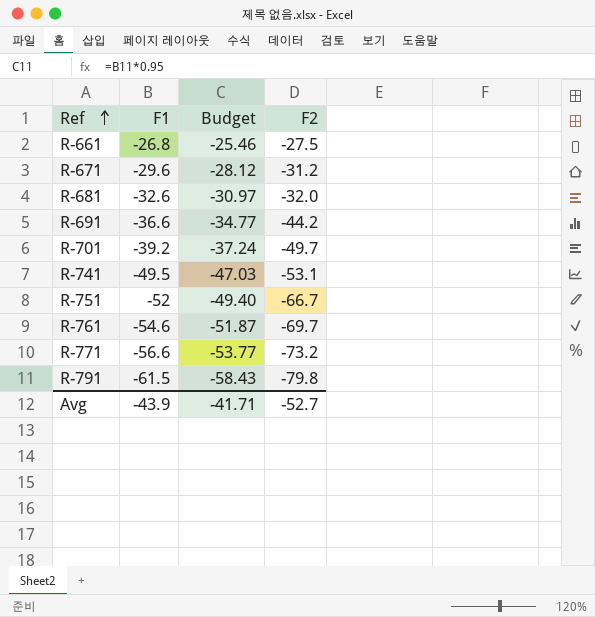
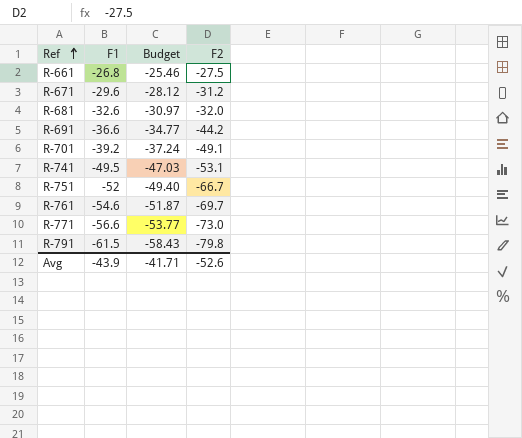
R-701 | F2: -49.7 -> -49.1
R-771 | F2: -73.2 -> -73.0
Avg | F2: -52.7 -> -52.6

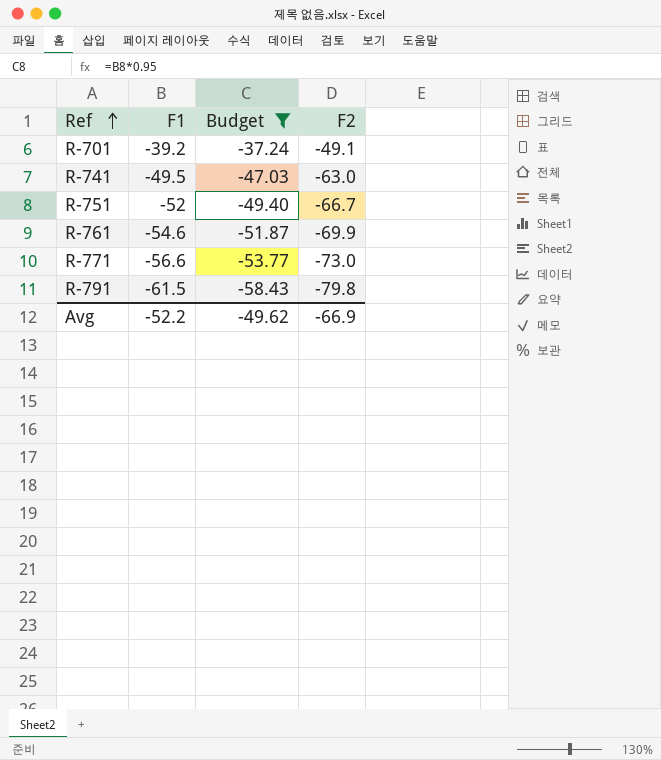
filter: none -> Budget <= -37.24
R-741 | F2: -53.1 -> -63.0
R-761 | F2: -69.7 -> -69.9
Avg | F1: -43.9 -> -52.2
Avg | Budget: -41.71 -> -49.62
Avg | F2: -52.6 -> -66.9

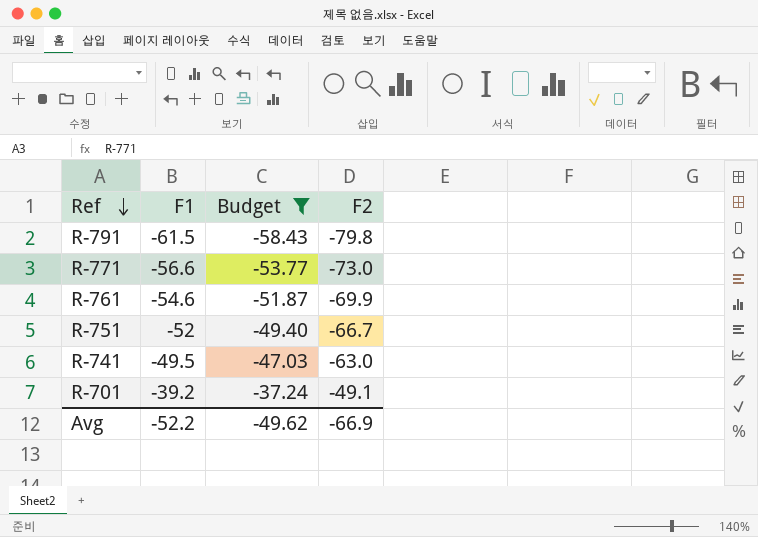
row order: Ref ascending -> Ref descending

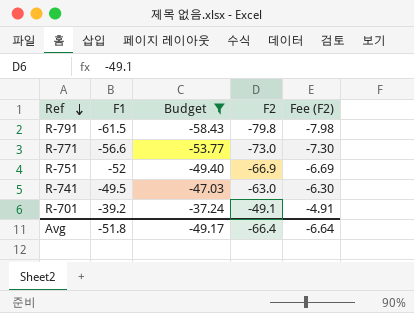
column Fee (F2) | formula: none -> [F2] * 0.1
row R-761: -54.6 | -51.87 | -69.9 -> none
R-751 | F2: -66.7 -> -66.9
Avg | F1: -52.2 -> -51.8
Avg | Budget: -49.62 -> -49.17
Avg | F2: -66.9 -> -66.4

